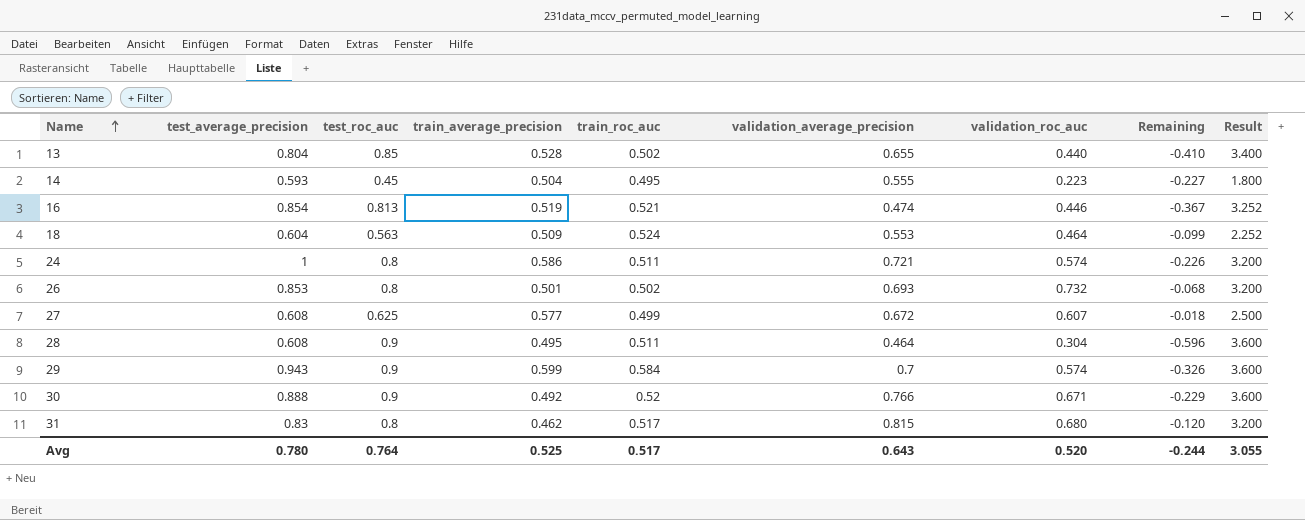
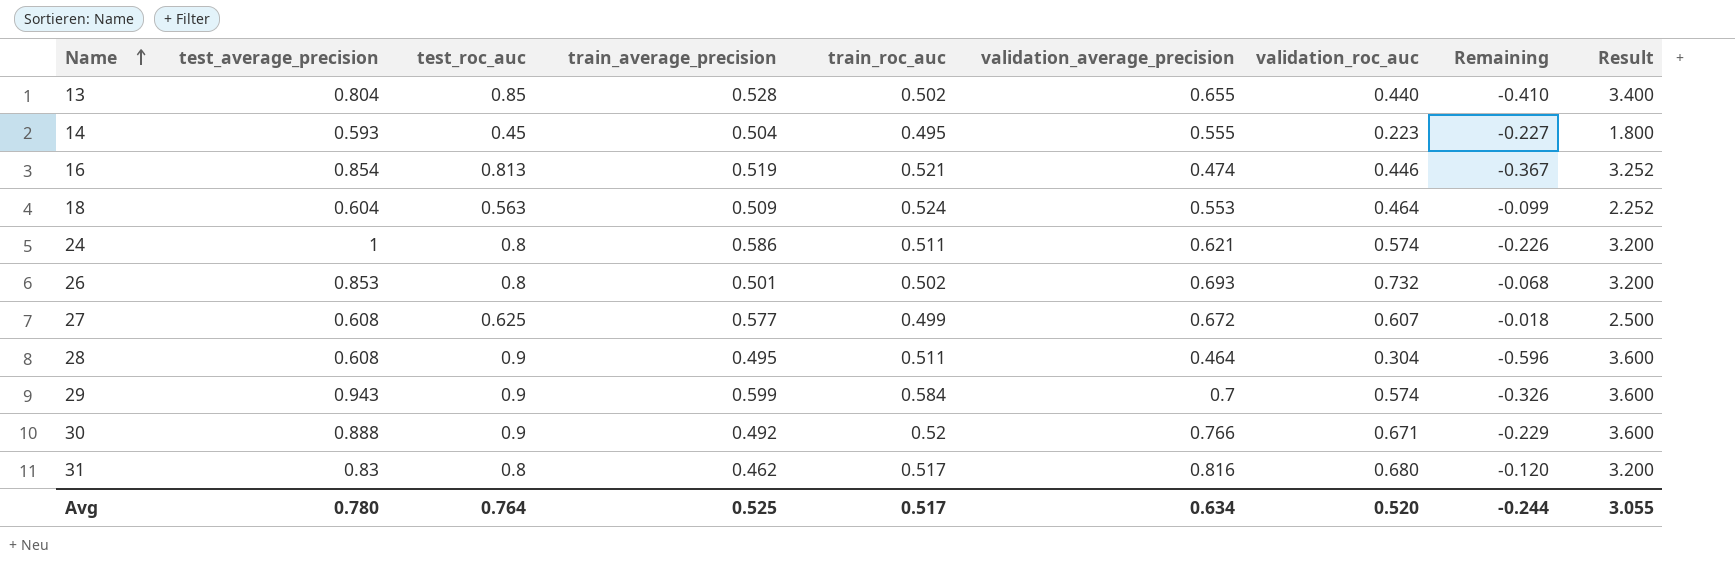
24 | validation_average_precision: 0.721 -> 0.621
31 | validation_average_precision: 0.815 -> 0.816
Avg | validation_average_precision: 0.643 -> 0.634

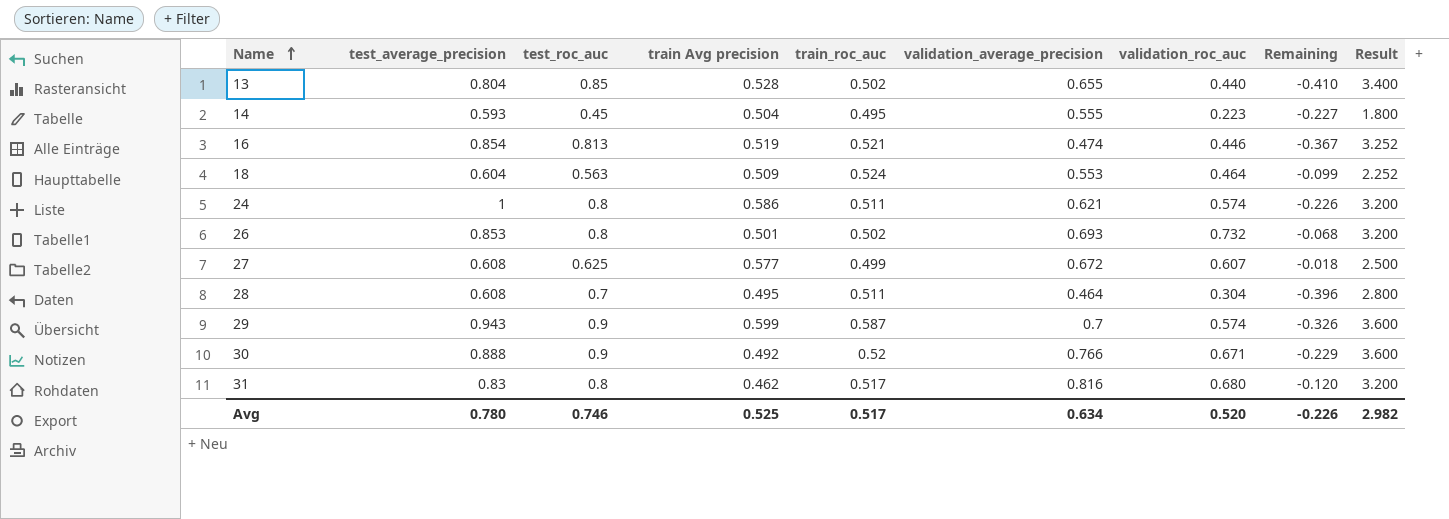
column name: train_average_precision -> train Avg precision
28 | test_roc_auc: 0.9 -> 0.7
28 | Remaining: -0.596 -> -0.396
28 | Result: 3.600 -> 2.800
29 | train_roc_auc: 0.584 -> 0.587
Avg | test_roc_auc: 0.764 -> 0.746
Avg | Remaining: -0.244 -> -0.226
Avg | Result: 3.055 -> 2.982

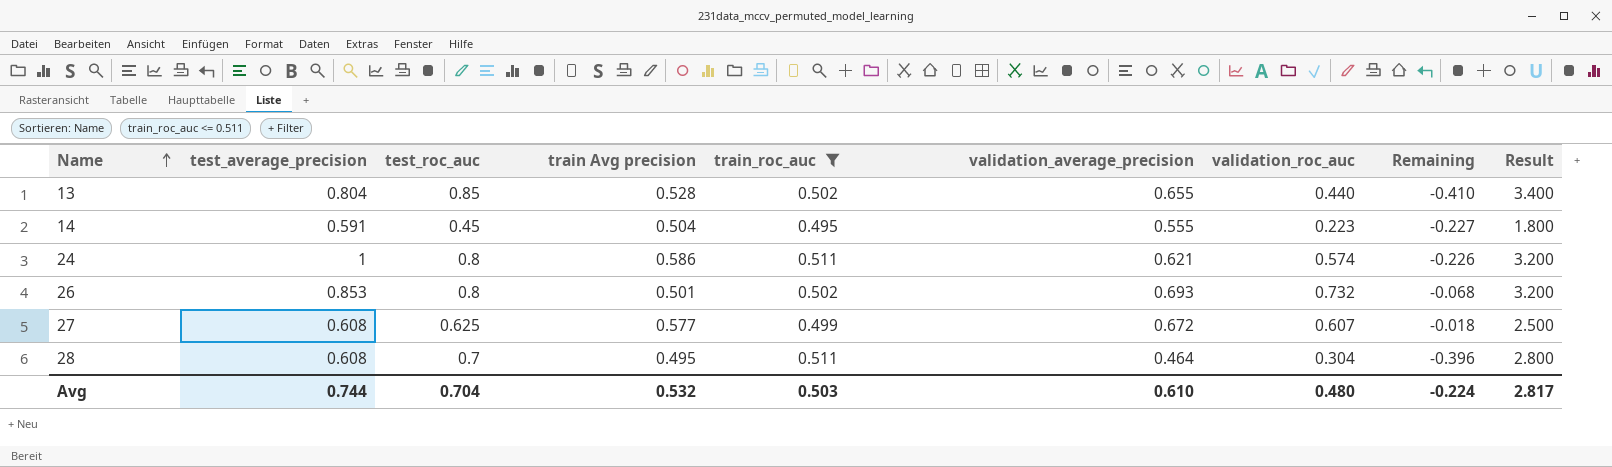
filter: none -> train_roc_auc <= 0.511
14 | test_average_precision: 0.593 -> 0.591
Avg | test_average_precision: 0.780 -> 0.744
Avg | test_roc_auc: 0.746 -> 0.704
Avg | train Avg precision: 0.525 -> 0.532
Avg | train_roc_auc: 0.517 -> 0.503
Avg | validation_average_precision: 0.634 -> 0.610
Avg | validation_roc_auc: 0.520 -> 0.480
Avg | Remaining: -0.226 -> -0.224
Avg | Result: 2.982 -> 2.817

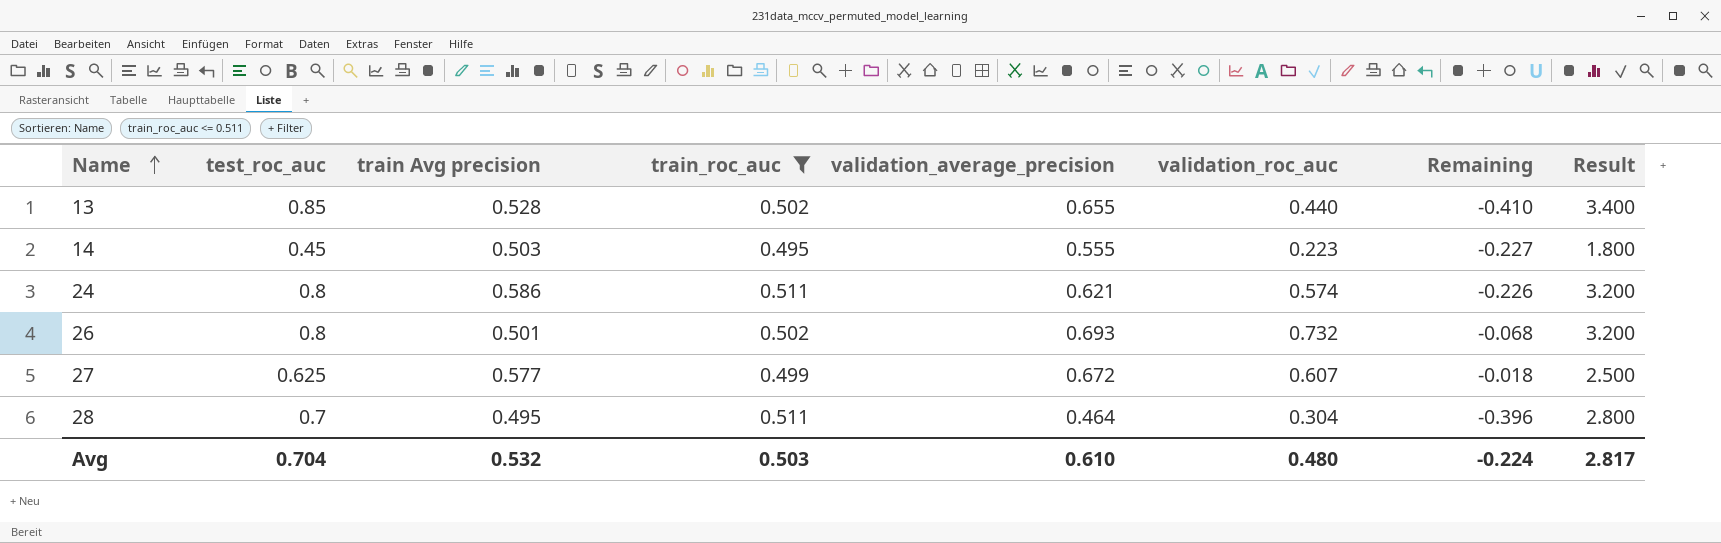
column test_average_precision | position: 2 -> none
14 | train Avg precision: 0.504 -> 0.503

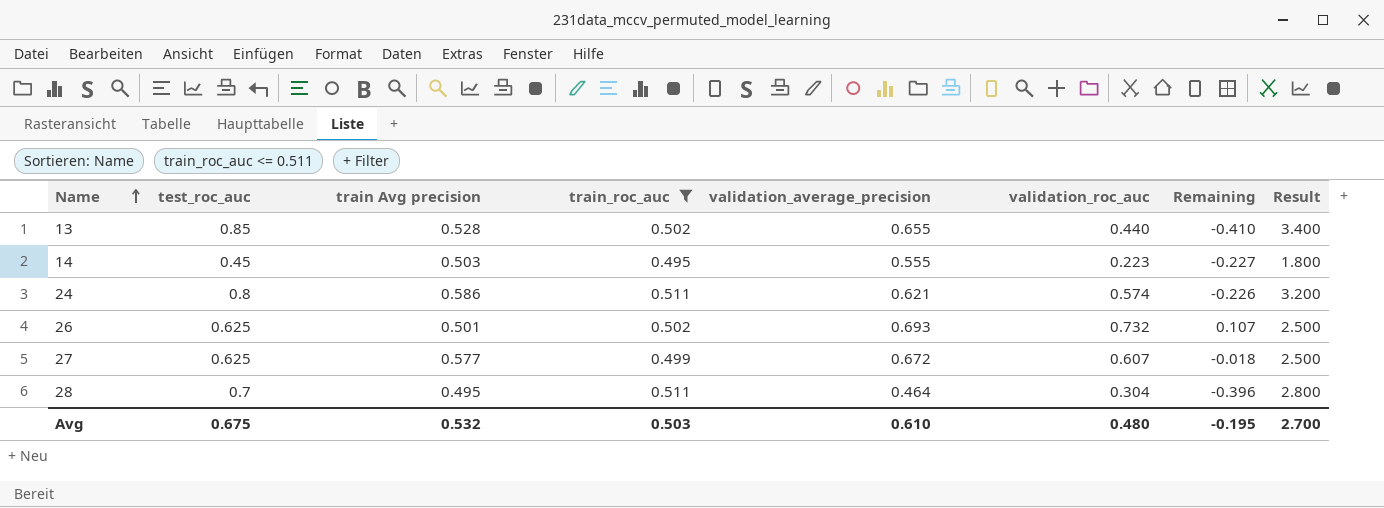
26 | test_roc_auc: 0.8 -> 0.625
26 | Remaining: -0.068 -> 0.107
26 | Result: 3.200 -> 2.500
Avg | test_roc_auc: 0.704 -> 0.675
Avg | Remaining: -0.224 -> -0.195
Avg | Result: 2.817 -> 2.700

